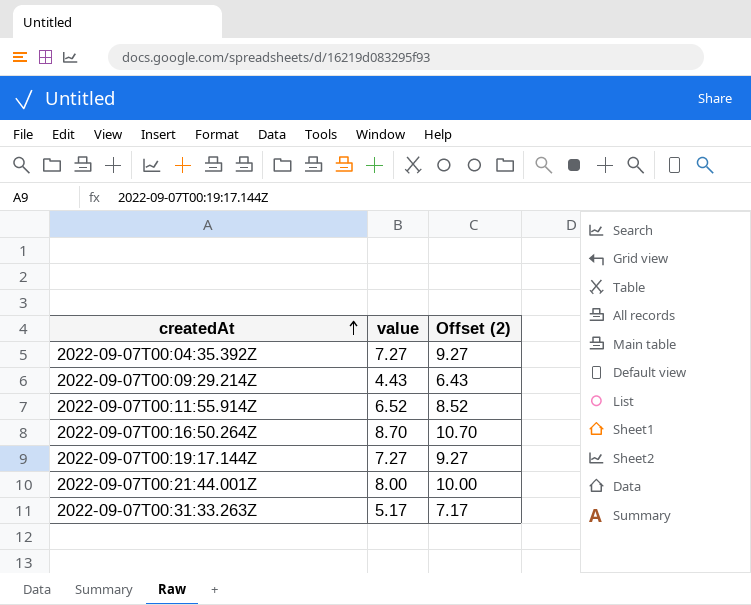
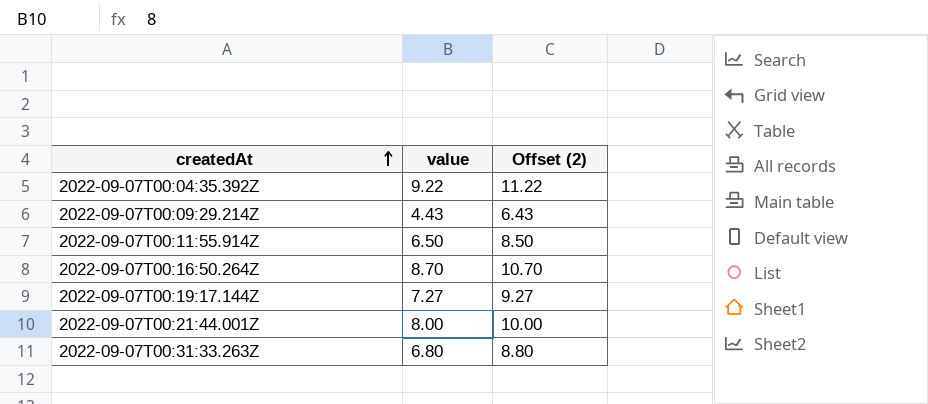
2022-09-07T00:04:35.392Z | value: 7.27 -> 9.22
2022-09-07T00:04:35.392Z | Offset (2): 9.27 -> 11.22
2022-09-07T00:11:55.914Z | value: 6.52 -> 6.50
2022-09-07T00:11:55.914Z | Offset (2): 8.52 -> 8.50
2022-09-07T00:31:33.263Z | value: 5.17 -> 6.80
2022-09-07T00:31:33.263Z | Offset (2): 7.17 -> 8.80

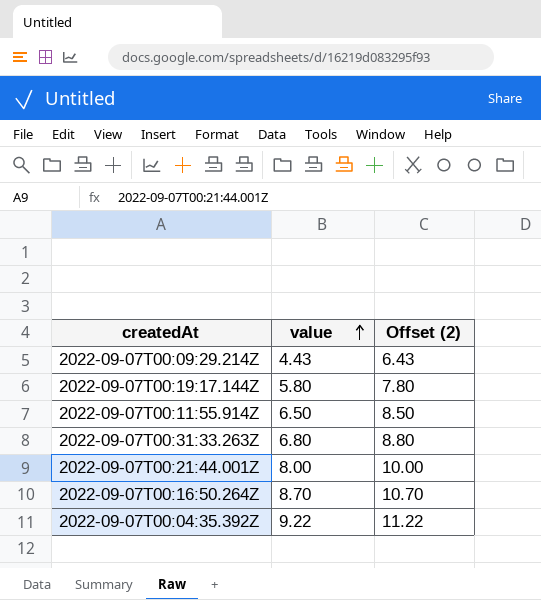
row order: createdAt ascending -> value ascending
2022-09-07T00:19:17.144Z | value: 7.27 -> 5.80
2022-09-07T00:19:17.144Z | Offset (2): 9.27 -> 7.80

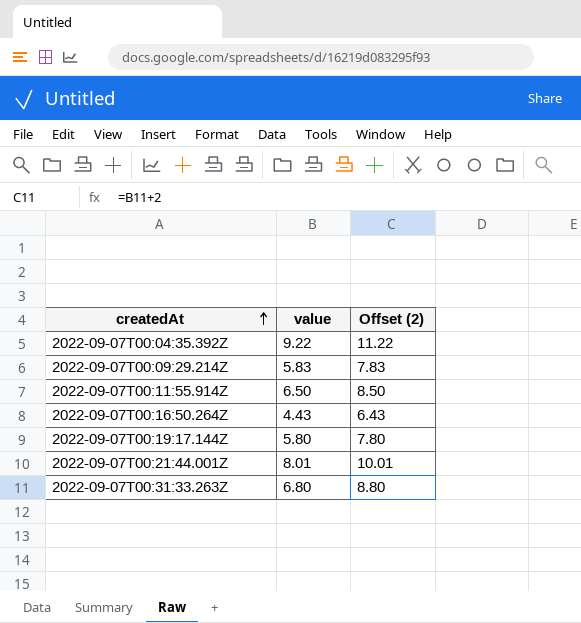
row order: value ascending -> createdAt ascending
2022-09-07T00:09:29.214Z | value: 4.43 -> 5.83
2022-09-07T00:09:29.214Z | Offset (2): 6.43 -> 7.83
2022-09-07T00:16:50.264Z | value: 8.70 -> 4.43
2022-09-07T00:16:50.264Z | Offset (2): 10.70 -> 6.43
2022-09-07T00:21:44.001Z | value: 8.00 -> 8.01
2022-09-07T00:21:44.001Z | Offset (2): 10.00 -> 10.01

